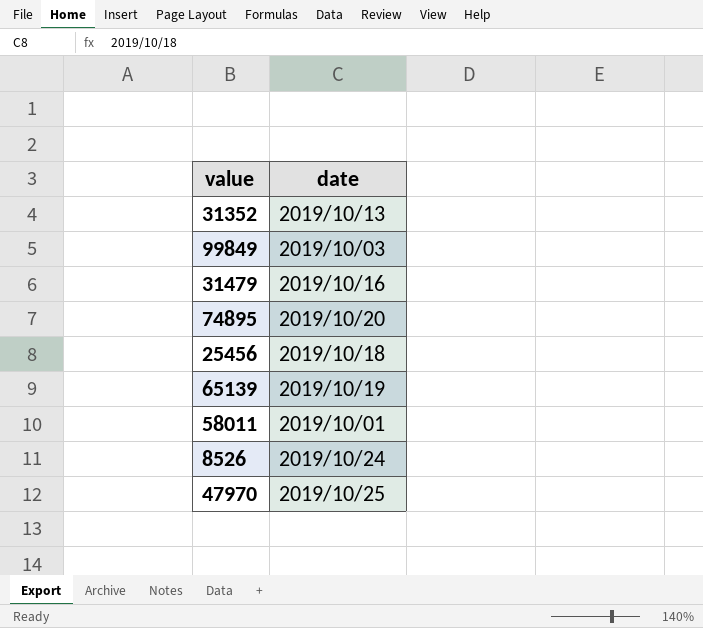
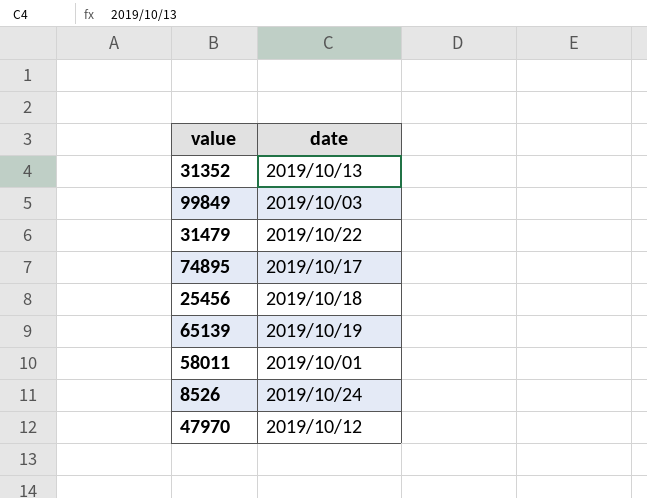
31479 | date: 2019/10/16 -> 2019/10/22
74895 | date: 2019/10/20 -> 2019/10/17
47970 | date: 2019/10/25 -> 2019/10/12

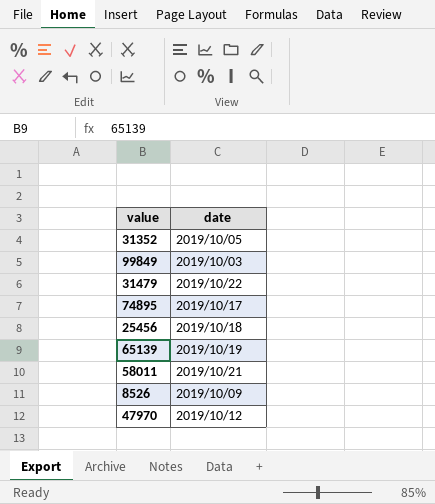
31352 | date: 2019/10/13 -> 2019/10/05
58011 | date: 2019/10/01 -> 2019/10/21
8526 | date: 2019/10/24 -> 2019/10/09

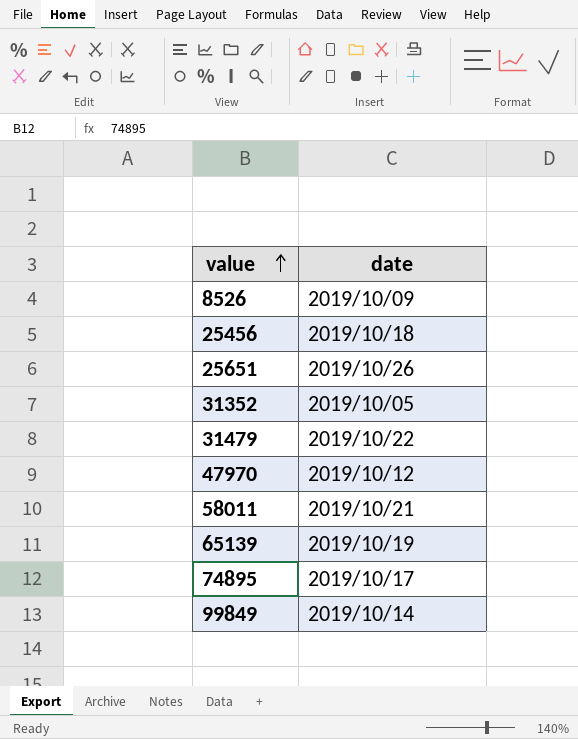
row order: none -> value ascending
row 25651: none -> 2019/10/26
99849 | date: 2019/10/03 -> 2019/10/14

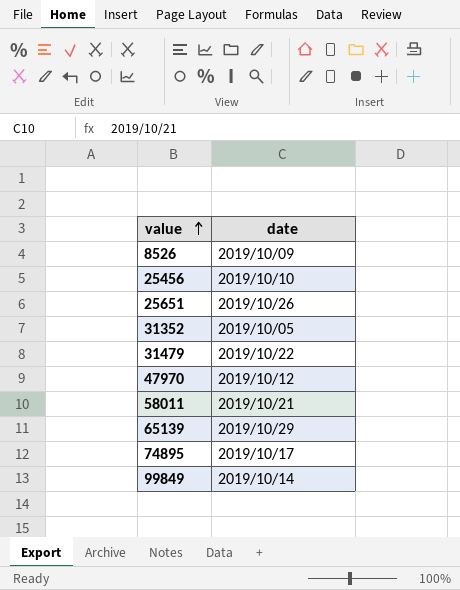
25456 | date: 2019/10/18 -> 2019/10/10
65139 | date: 2019/10/19 -> 2019/10/29

